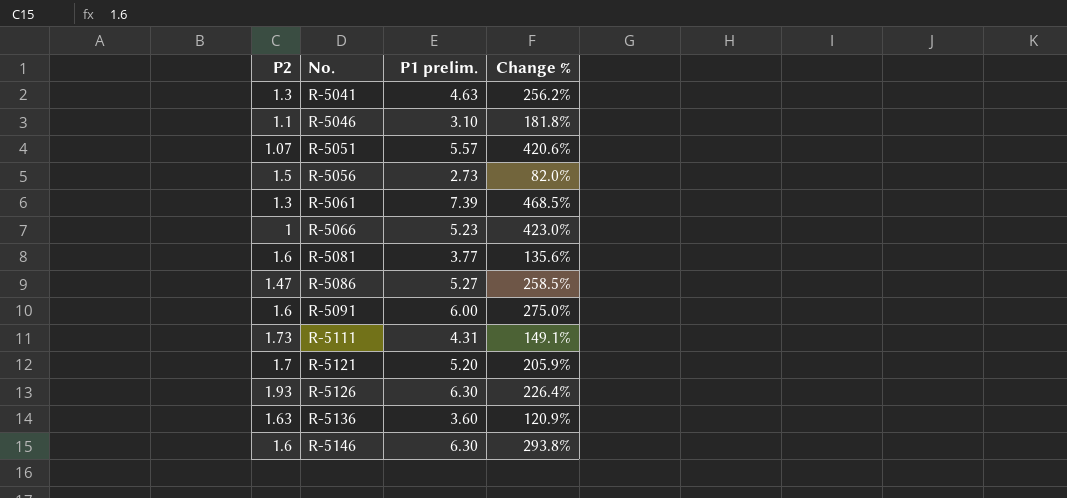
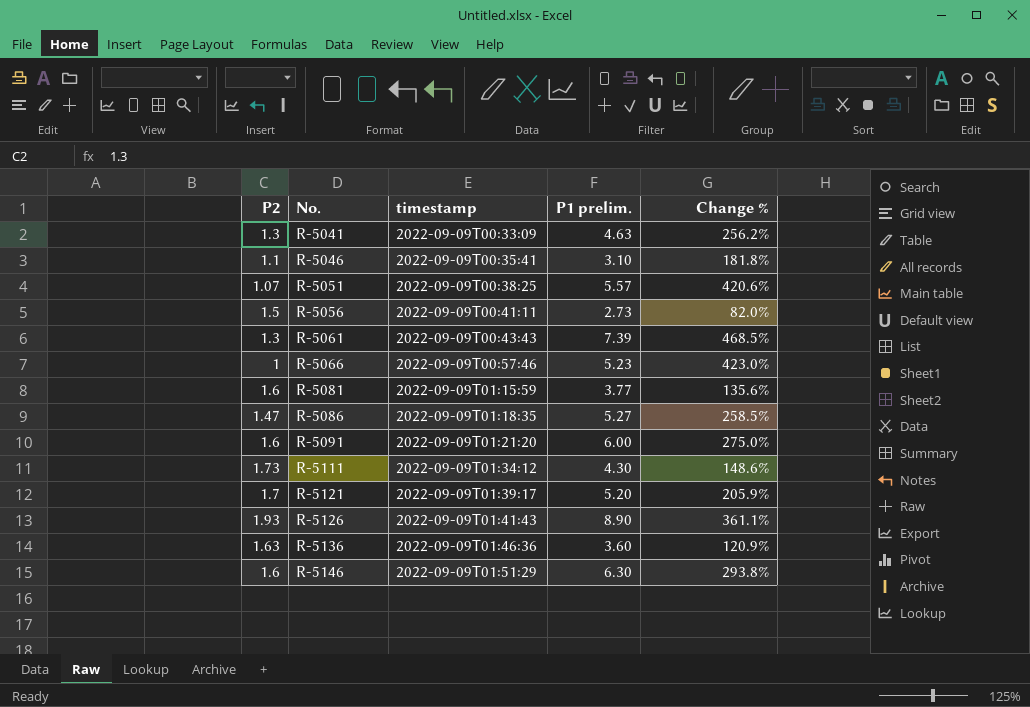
column timestamp | position: none -> 3
R-5111 | P1 prelim.: 4.31 -> 4.30
R-5111 | Change %: 149.1% -> 148.6%
R-5126 | P1 prelim.: 6.30 -> 8.90
R-5126 | Change %: 226.4% -> 361.1%

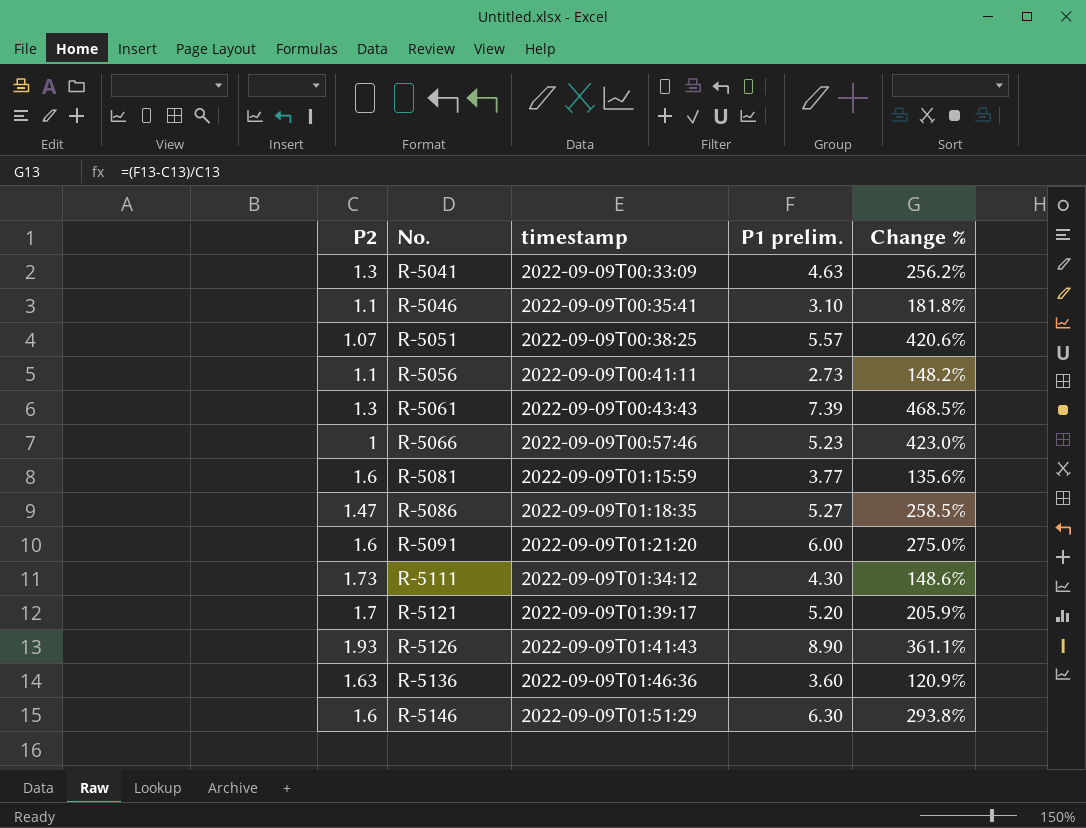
R-5056 | P2: 1.5 -> 1.1
R-5056 | Change %: 82.0% -> 148.2%

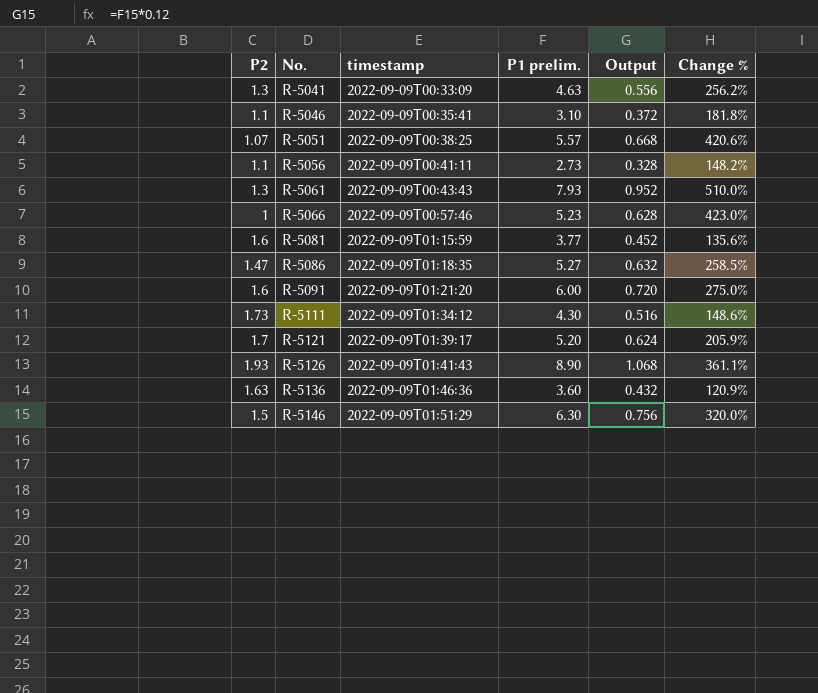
column Output | formula: none -> [P1 prelim.] * 0.12
R-5061 | P1 prelim.: 7.39 -> 7.93
R-5061 | Change %: 468.5% -> 510.0%
R-5146 | P2: 1.6 -> 1.5
R-5146 | Change %: 293.8% -> 320.0%

